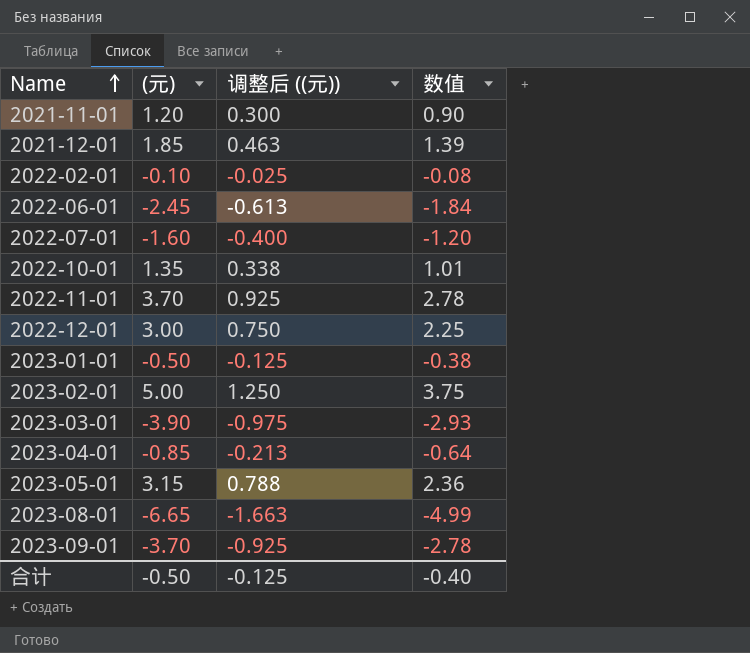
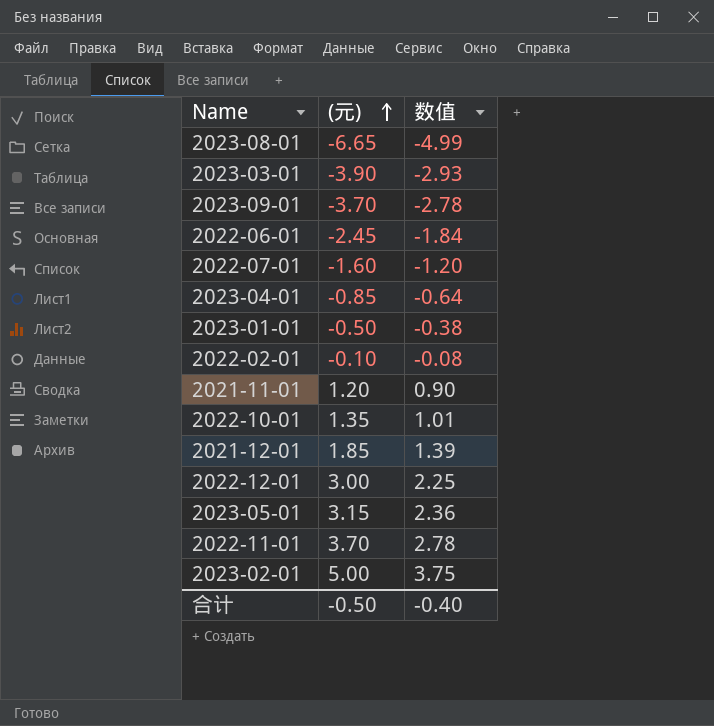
row order: Name ascending -> (元) ascending
column 调整后 ((元)) | formula: [(元)] * 0.25 -> none

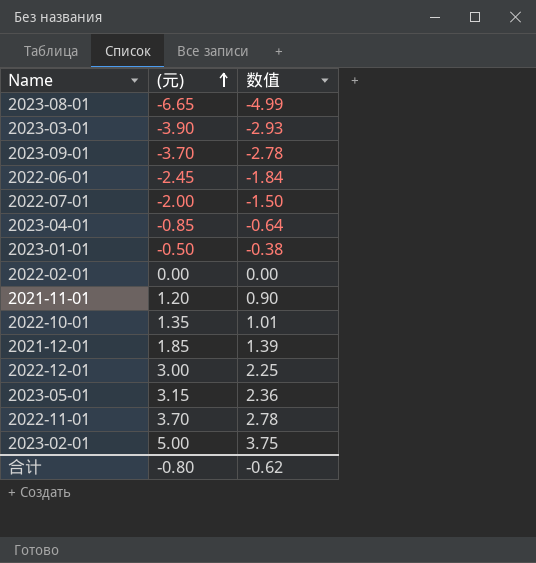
2022-07-01 | (元): -1.60 -> -2.00
2022-07-01 | 数值: -1.20 -> -1.50
2022-02-01 | (元): -0.10 -> 0.00
2022-02-01 | 数值: -0.08 -> 0.00
合计 | (元): -0.50 -> -0.80
合计 | 数值: -0.40 -> -0.62

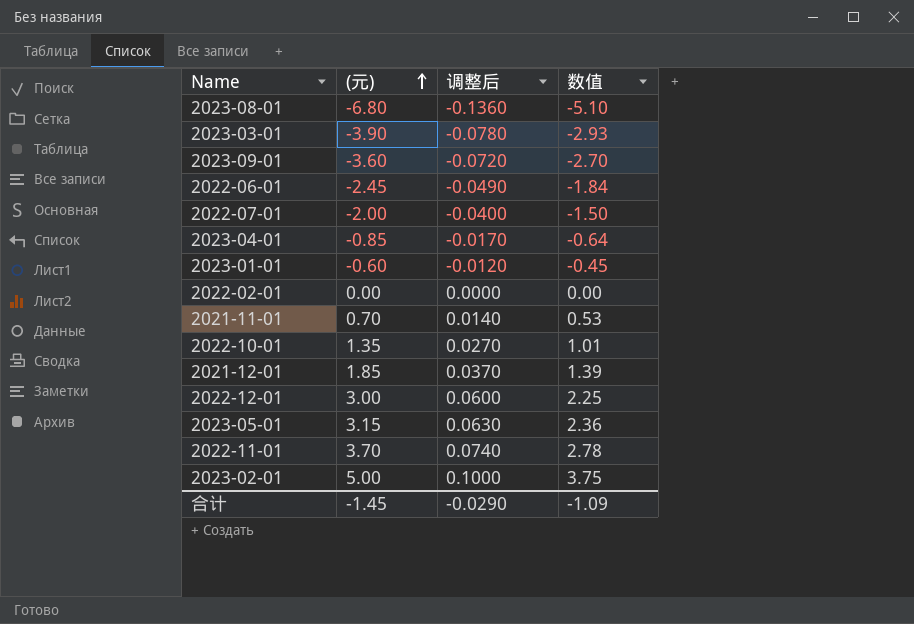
column 调整后 | formula: none -> [(元)] * 0.02
2023-08-01 | (元): -6.65 -> -6.80
2023-08-01 | 数值: -4.99 -> -5.10
2023-09-01 | (元): -3.70 -> -3.60
2023-09-01 | 数值: -2.78 -> -2.70
2023-01-01 | (元): -0.50 -> -0.60
2023-01-01 | 数值: -0.38 -> -0.45
2021-11-01 | (元): 1.20 -> 0.70
2021-11-01 | 数值: 0.90 -> 0.53
合计 | (元): -0.80 -> -1.45
合计 | 数值: -0.62 -> -1.09

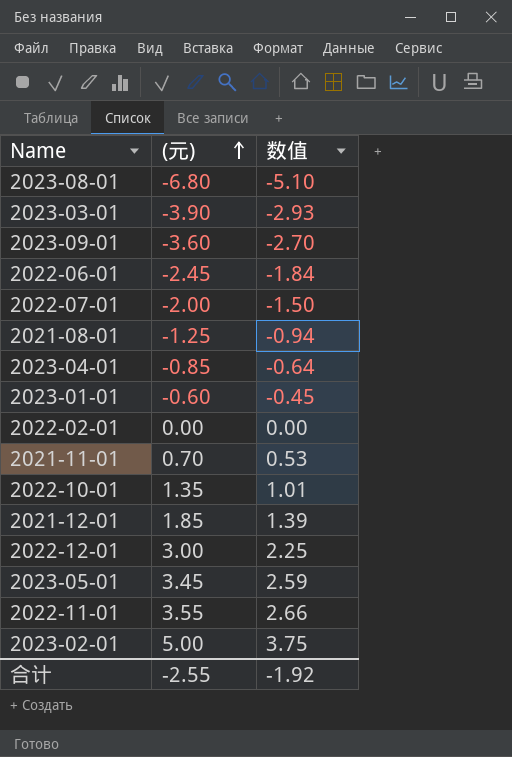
column 调整后 | formula: [(元)] * 0.02 -> none
row 2021-08-01: none -> -1.25 | -0.94
2023-05-01 | (元): 3.15 -> 3.45
2023-05-01 | 数值: 2.36 -> 2.59
2022-11-01 | (元): 3.70 -> 3.55
2022-11-01 | 数值: 2.78 -> 2.66
合计 | (元): -1.45 -> -2.55
合计 | 数值: -1.09 -> -1.92

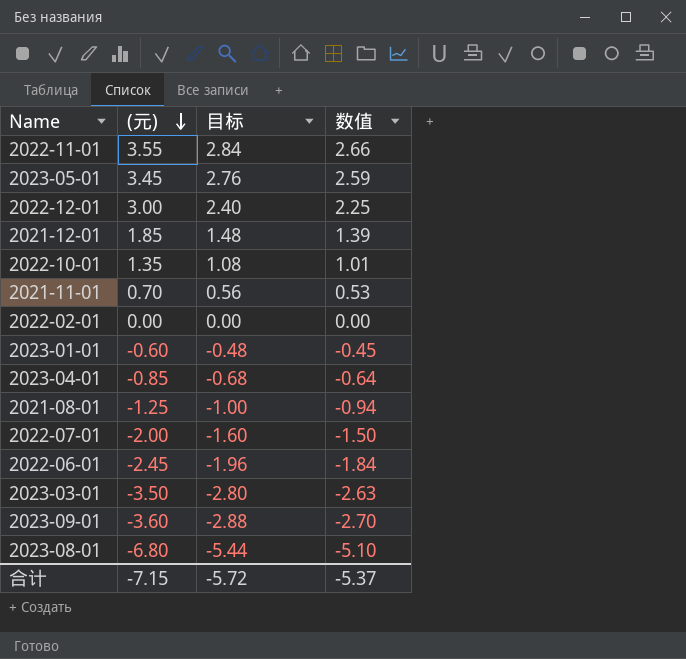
row order: (元) ascending -> (元) descending
column 目标 | formula: none -> [(元)] * 0.8
row 2023-02-01: 5.00 | 3.75 -> none
2023-03-01 | (元): -3.90 -> -3.50
2023-03-01 | 数值: -2.93 -> -2.63
合计 | (元): -2.55 -> -7.15
合计 | 数值: -1.92 -> -5.37

